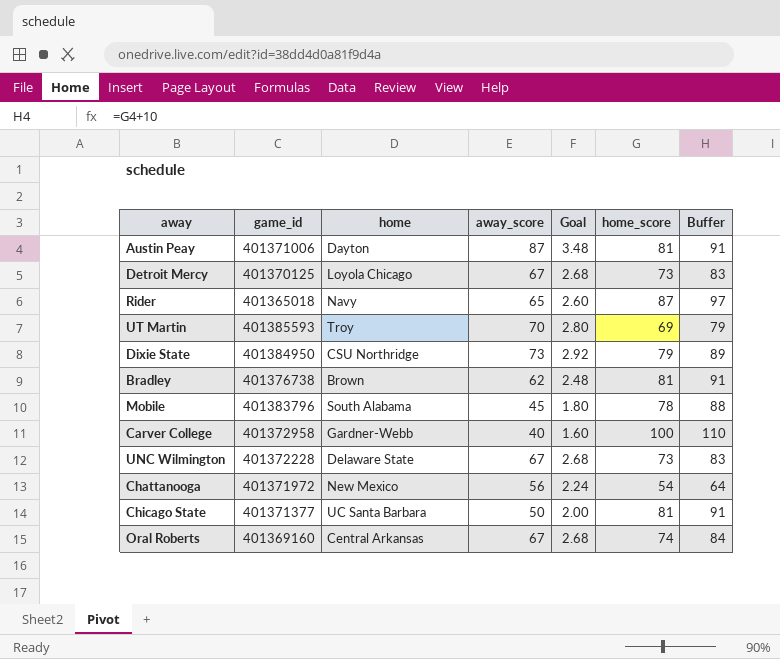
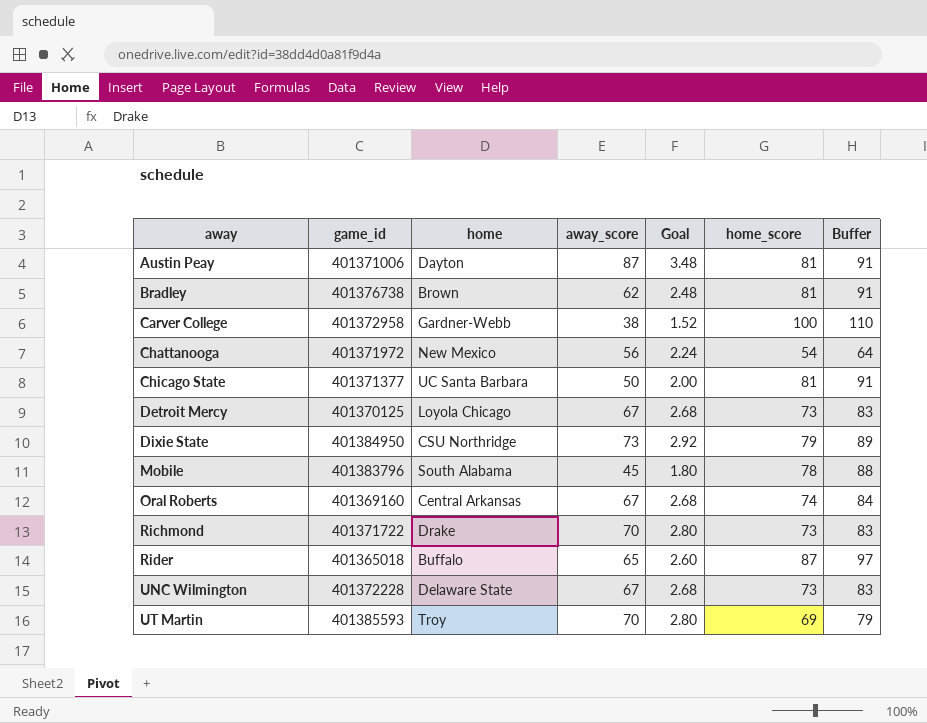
row order: none -> away ascending
Carver College | away_score: 40 -> 38
Carver College | Goal: 1.60 -> 1.52
row Richmond: none -> 401371722 | Drake | 70 | 2.80 | 73 | 83
Rider | home: Navy -> Buffalo

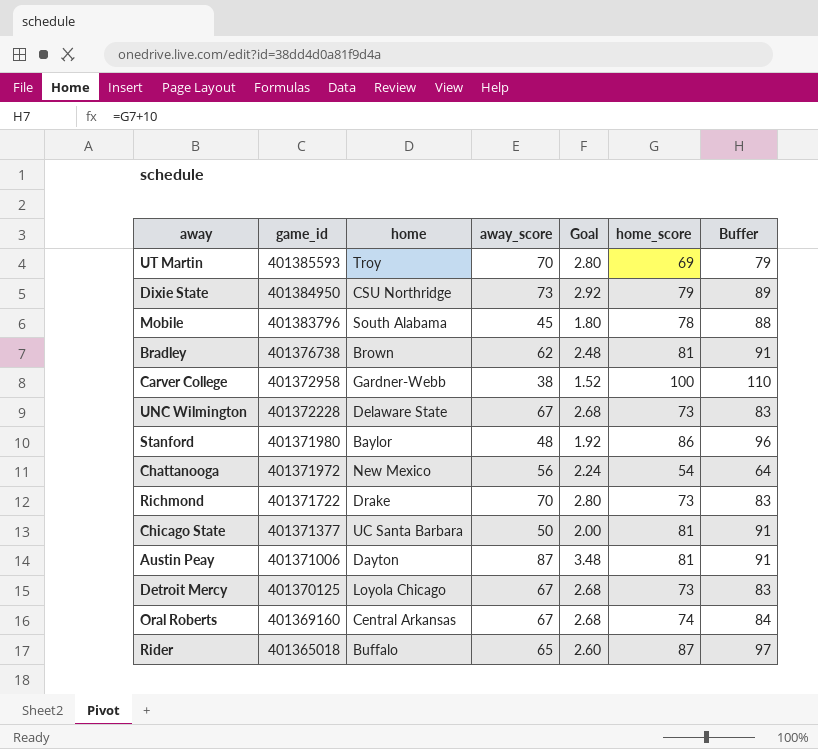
row order: away ascending -> game_id descending
row Stanford: none -> 401371980 | Baylor | 48 | 1.92 | 86 | 96

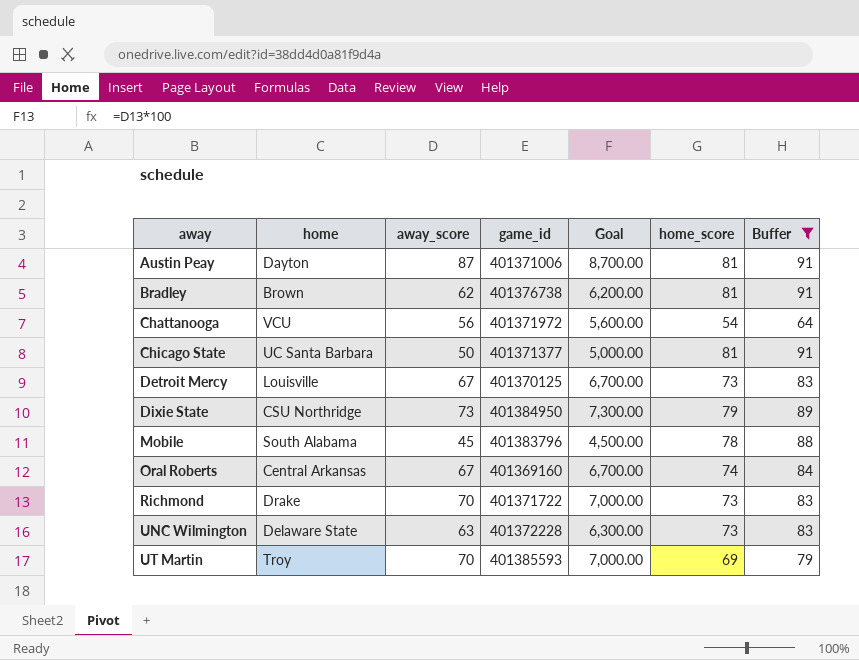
filter: none -> Buffer <= 91
row order: game_id descending -> away ascending
column game_id | position: 2 -> 4
column Goal | formula: [away_score] * 0.04 -> [away_score] * 100
Chattanooga | home: New Mexico -> VCU
Detroit Mercy | home: Loyola Chicago -> Louisville
UNC Wilmington | away_score: 67 -> 63

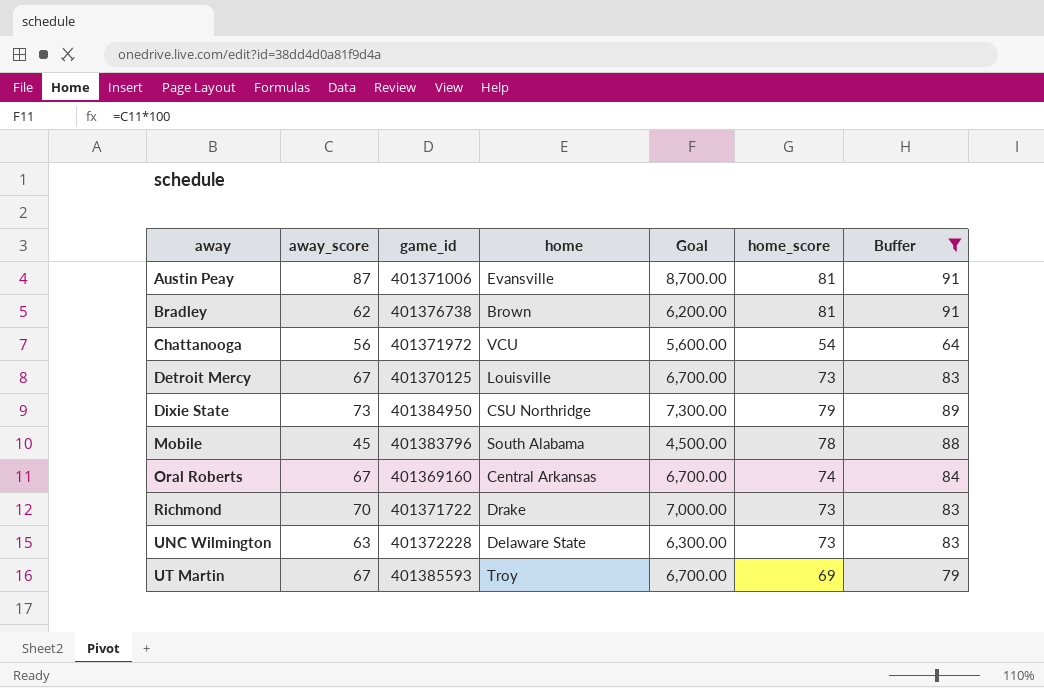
column home | position: 2 -> 4
row Chicago State: UC Santa Barbara | 50 | 401371377 | 5,000.00 | 81 | 91 -> none
Austin Peay | home: Dayton -> Evansville
UT Martin | away_score: 70 -> 67
UT Martin | Goal: 7,000.00 -> 6,700.00

